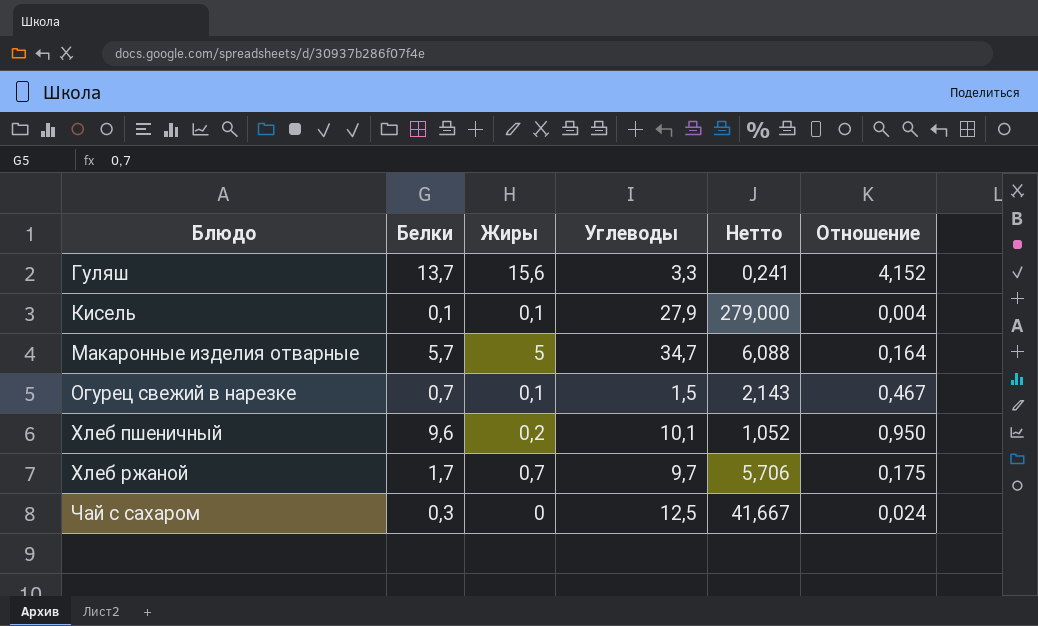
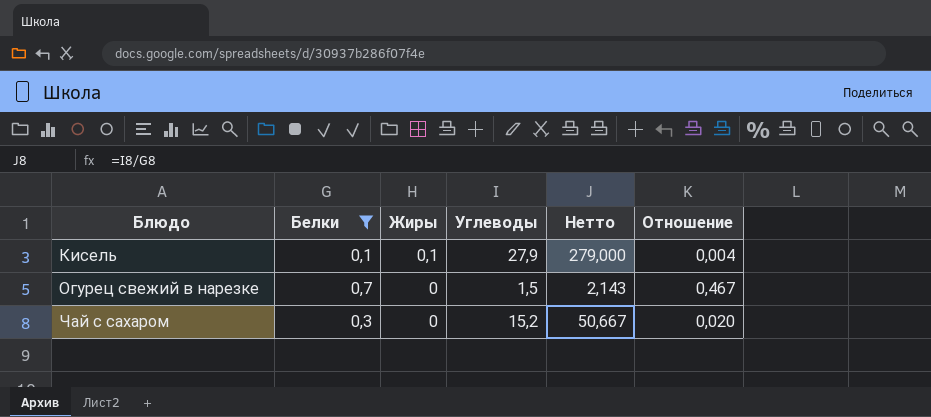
filter: none -> Белки <= 0,7
Огурец свежий в нарезке | Жиры: 0,1 -> 0
Чай с сахаром | Углеводы: 12,5 -> 15,2
Чай с сахаром | Нетто: 41,667 -> 50,667
Чай с сахаром | Отношение: 0,024 -> 0,020

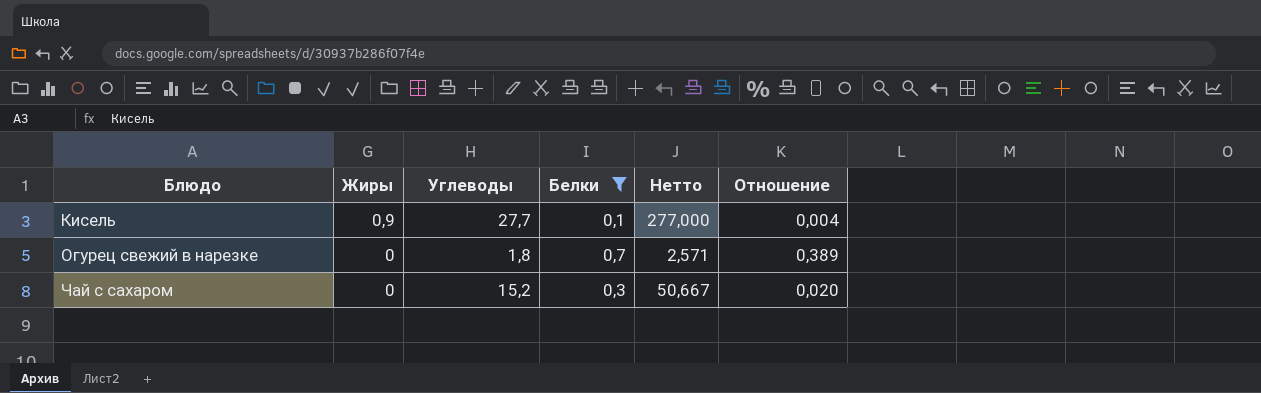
column Белки | position: 2 -> 4
Кисель | Жиры: 0,1 -> 0,9
Кисель | Углеводы: 27,9 -> 27,7
Кисель | Нетто: 279,000 -> 277,000
Огурец свежий в нарезке | Углеводы: 1,5 -> 1,8
Огурец свежий в нарезке | Нетто: 2,143 -> 2,571
Огурец свежий в нарезке | Отношение: 0,467 -> 0,389

